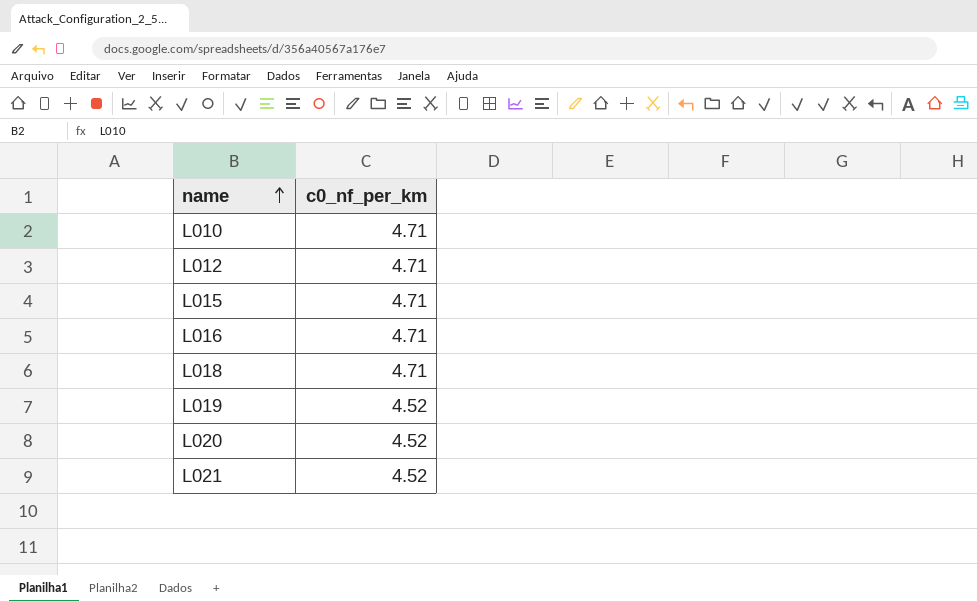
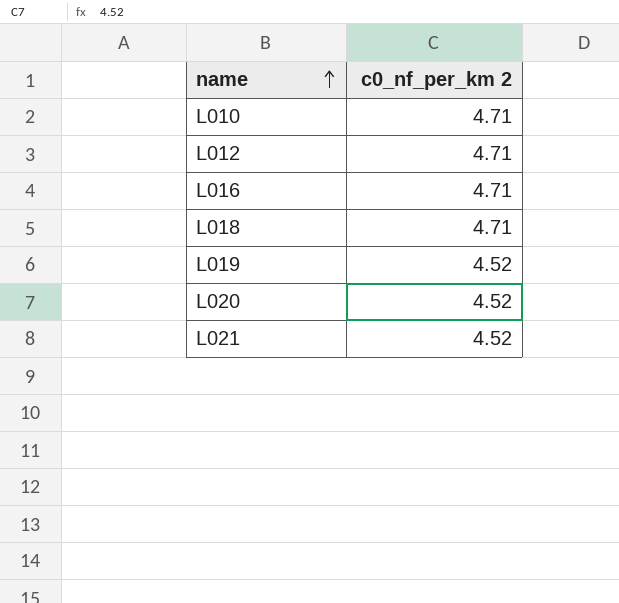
column name: c0_nf_per_km -> c0_nf_per_km 2
row L015: 4.71 -> none

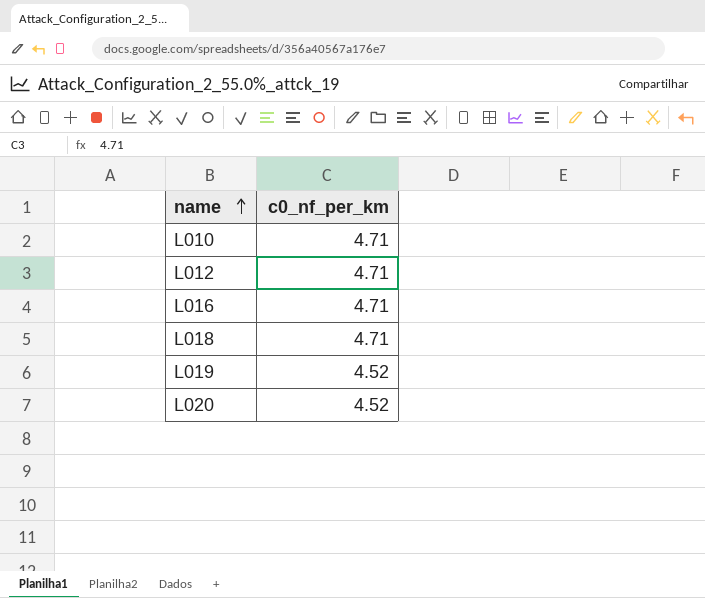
column name: c0_nf_per_km 2 -> c0_nf_per_km
row L021: 4.52 -> none

